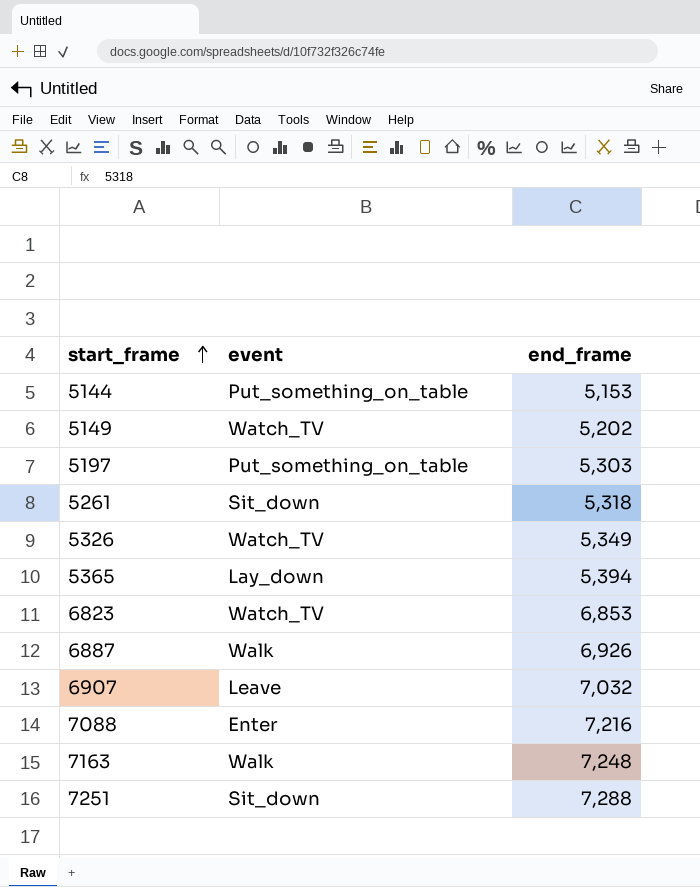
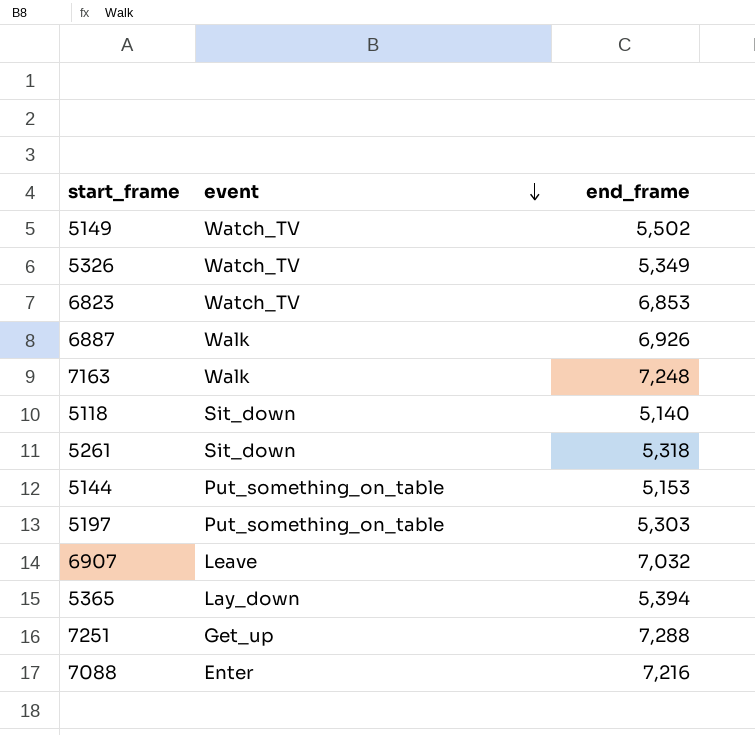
row order: start_frame ascending -> event descending
5149 | end_frame: 5,202 -> 5,502
row 5118: none -> Sit_down | 5,140
7251 | event: Sit_down -> Get_up

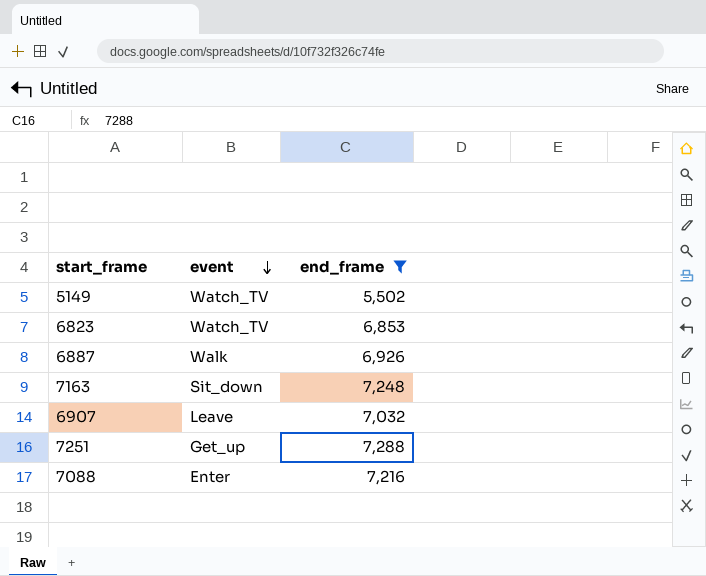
filter: none -> end_frame >= 5,502
7163 | event: Walk -> Sit_down

